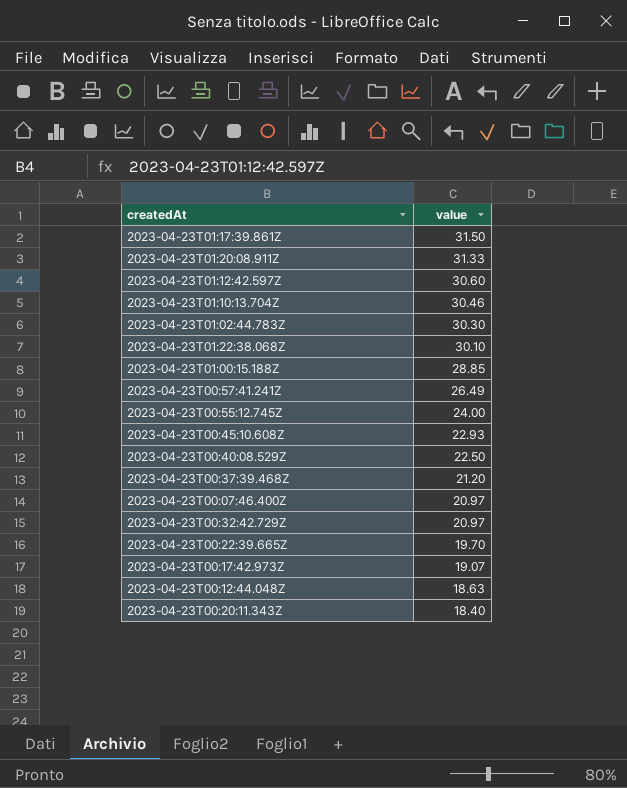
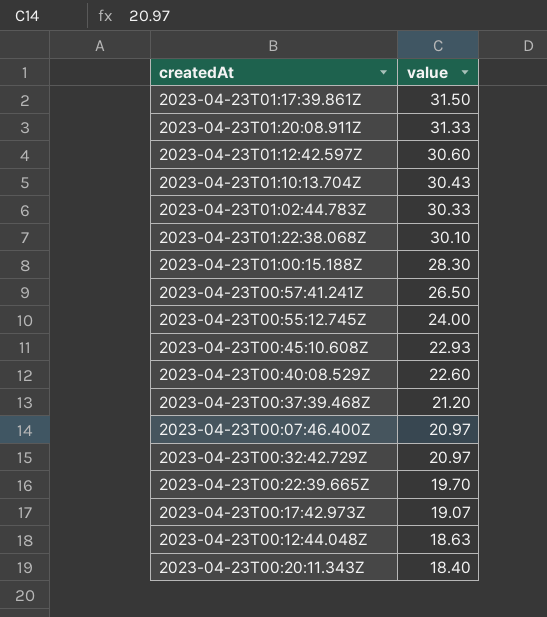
2023-04-23T01:10:13.704Z | value: 30.46 -> 30.43
2023-04-23T01:02:44.783Z | value: 30.30 -> 30.33
2023-04-23T01:00:15.188Z | value: 28.85 -> 28.30
2023-04-23T00:57:41.241Z | value: 26.49 -> 26.50
2023-04-23T00:40:08.529Z | value: 22.50 -> 22.60

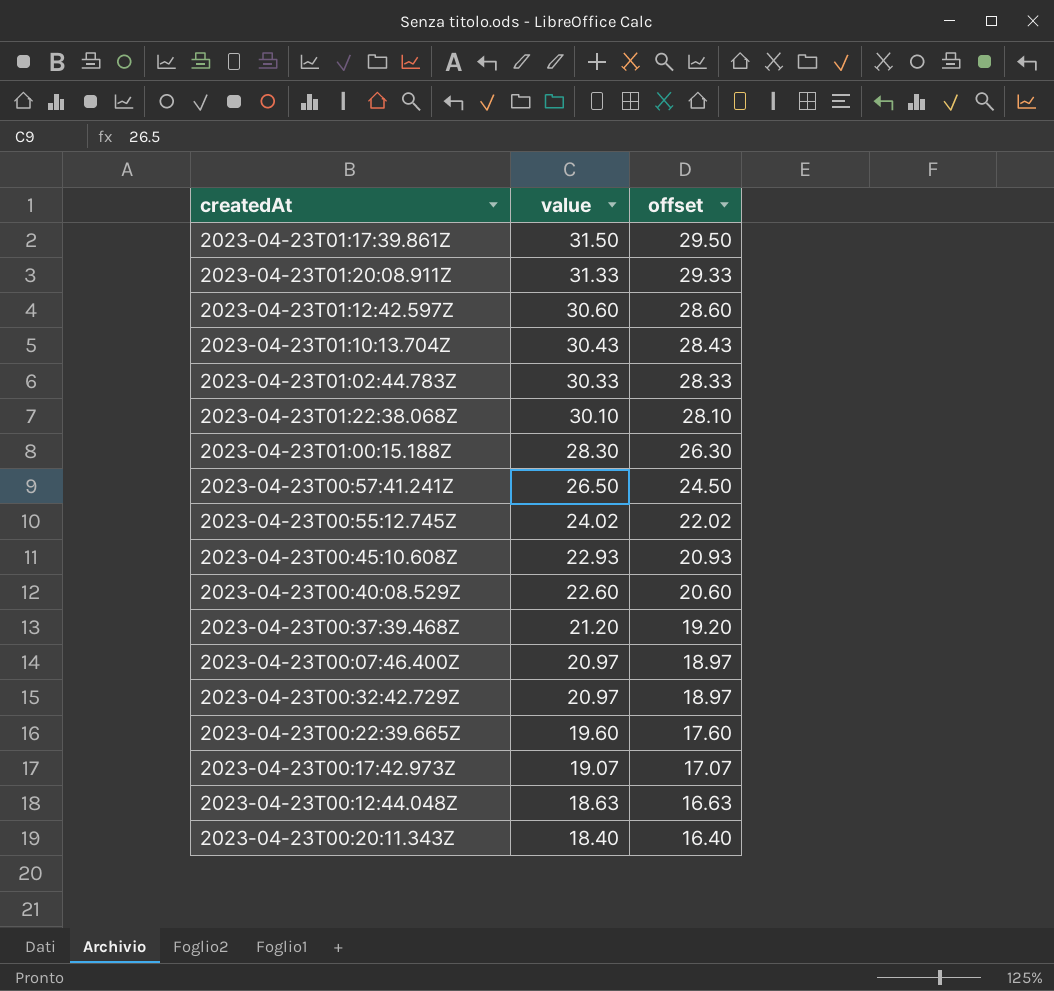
column offset | formula: none -> [value] - 2
2023-04-23T00:55:12.745Z | value: 24.00 -> 24.02
2023-04-23T00:22:39.665Z | value: 19.70 -> 19.60

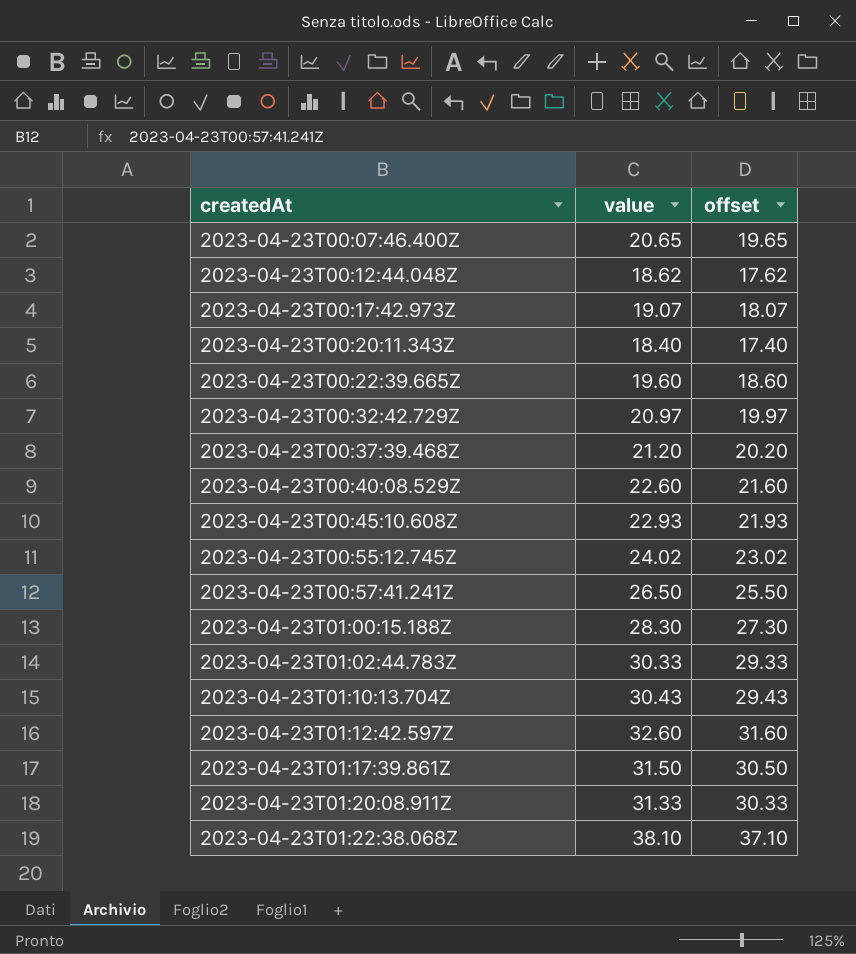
row order: value descending -> createdAt ascending
column offset | formula: [value] - 2 -> [value] - 1
2023-04-23T00:07:46.400Z | value: 20.97 -> 20.65
2023-04-23T00:12:44.048Z | value: 18.63 -> 18.62
2023-04-23T01:12:42.597Z | value: 30.60 -> 32.60
2023-04-23T01:22:38.068Z | value: 30.10 -> 38.10

